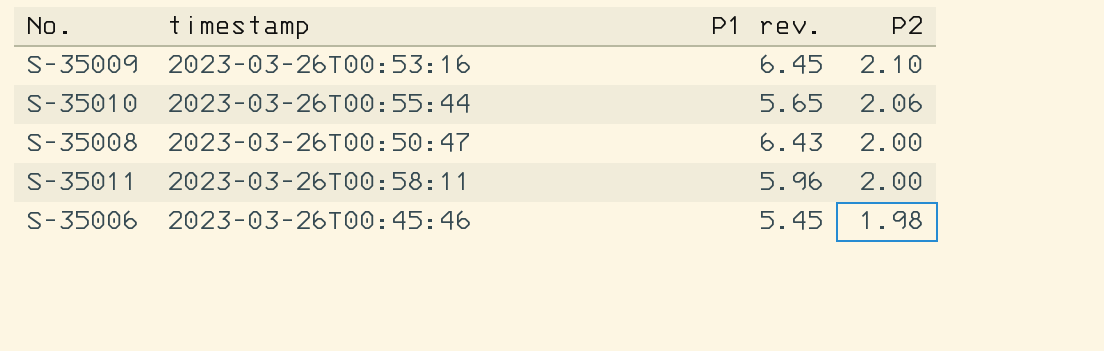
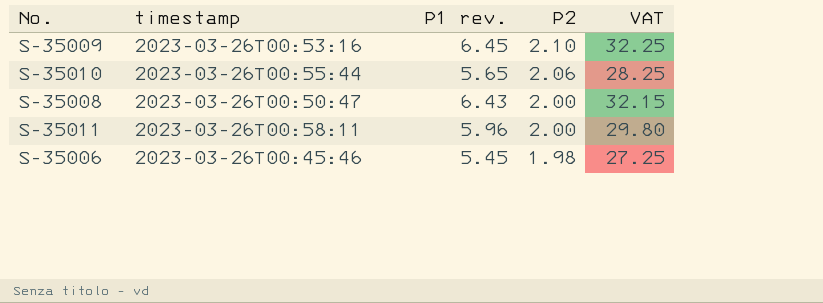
column VAT | formula: none -> [P1 rev.] * 5

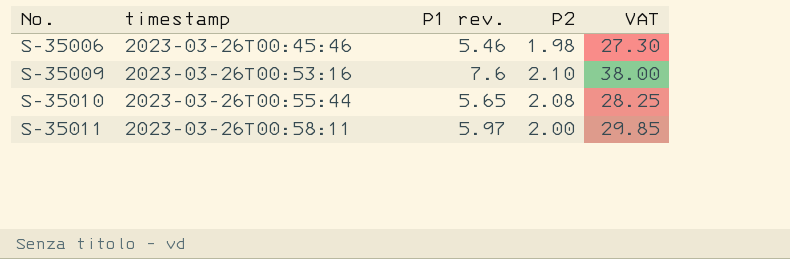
row order: P2 descending -> No. ascending
row S-35008: 2023-03-26T00:50:47 | 6.43 | 2.00 | 32.15 -> none
S-35006 | P1 rev.: 5.45 -> 5.46
S-35006 | VAT: 27.25 -> 27.30
S-35009 | P1 rev.: 6.45 -> 7.6
S-35009 | VAT: 32.25 -> 38.00
S-35010 | P2: 2.06 -> 2.08
S-35011 | P1 rev.: 5.96 -> 5.97
S-35011 | VAT: 29.80 -> 29.85

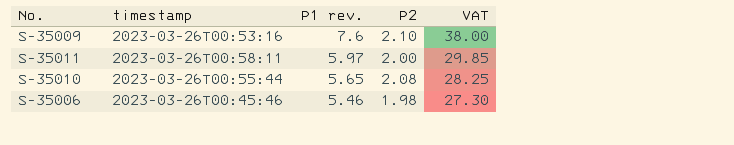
row order: No. ascending -> P1 rev. descending

